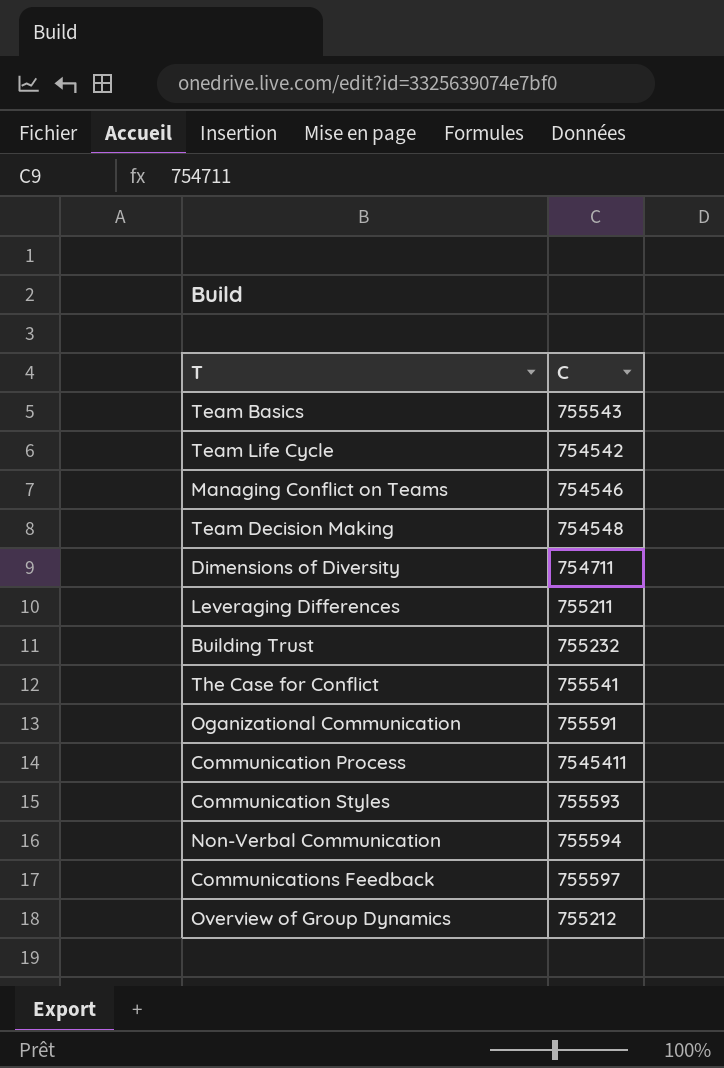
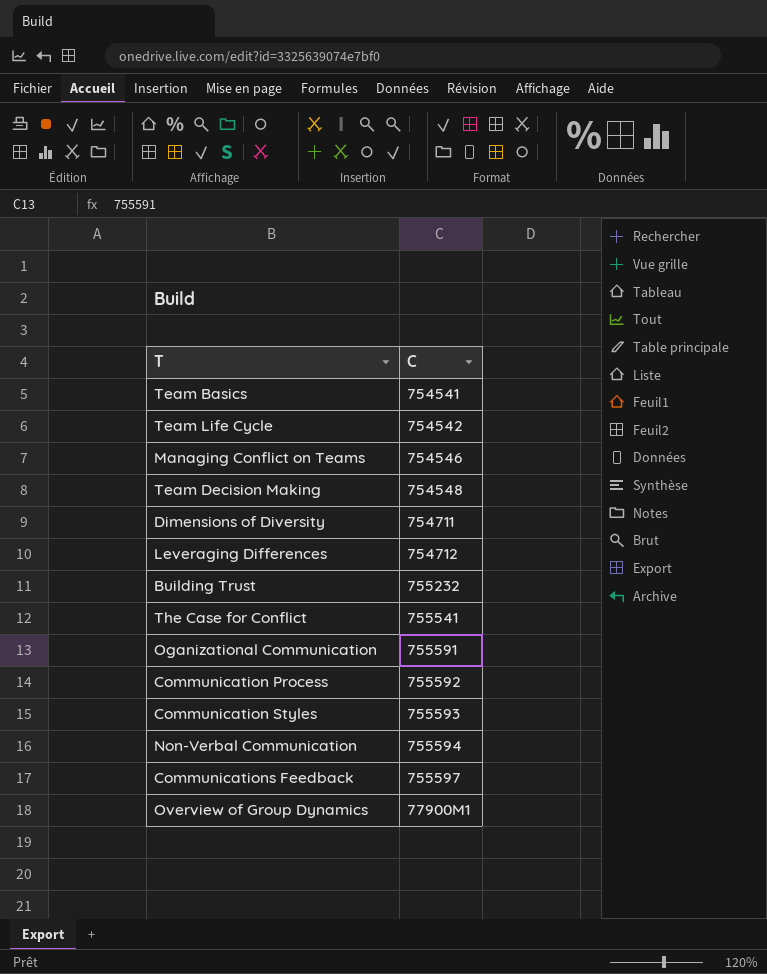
Team Basics | C: 755543 -> 754541
Leveraging Differences | C: 755211 -> 754712
Communication Process | C: 7545411 -> 755592
Overview of Group Dynamics | C: 755212 -> 77900M1

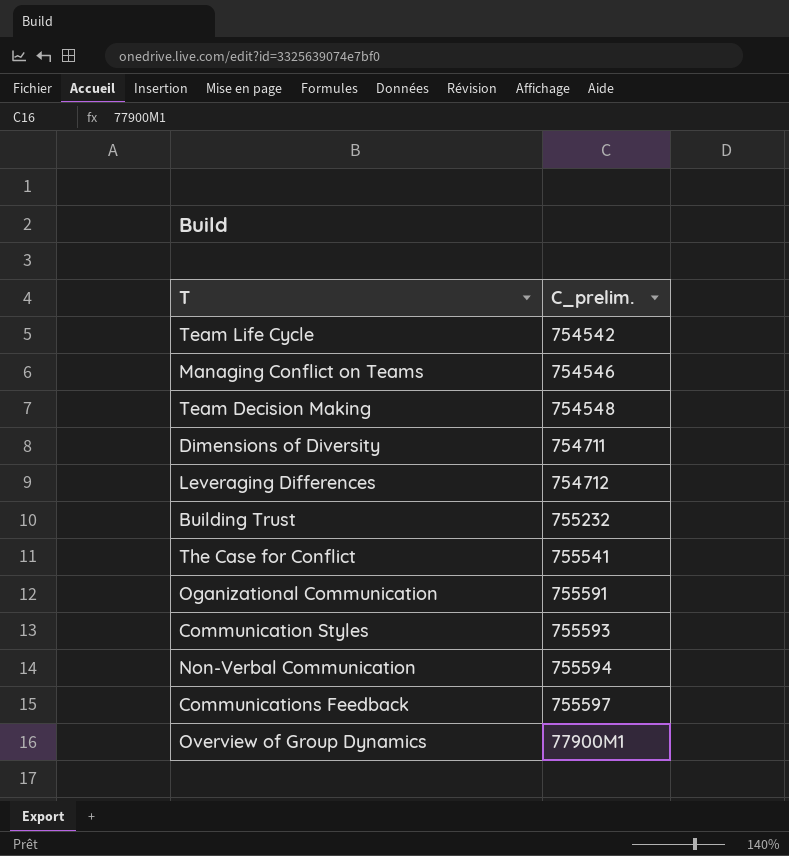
column name: C -> C_prelim.
row Team Basics: 754541 -> none
row Communication Process: 755592 -> none

